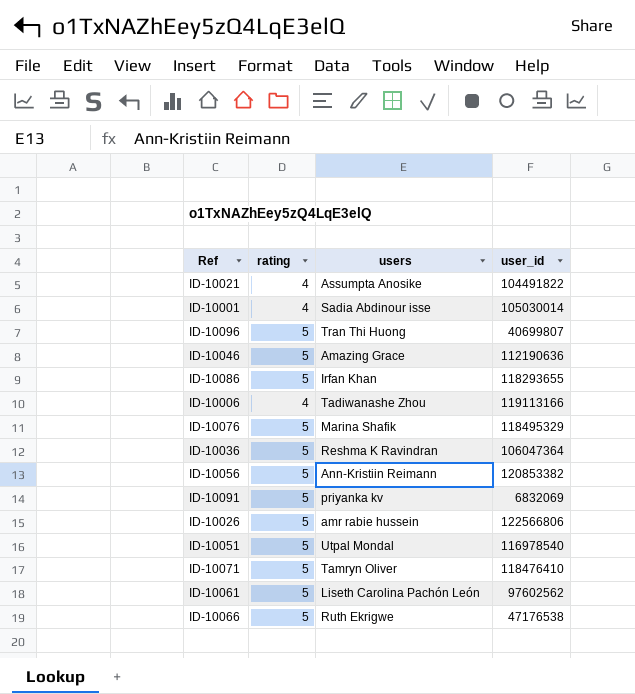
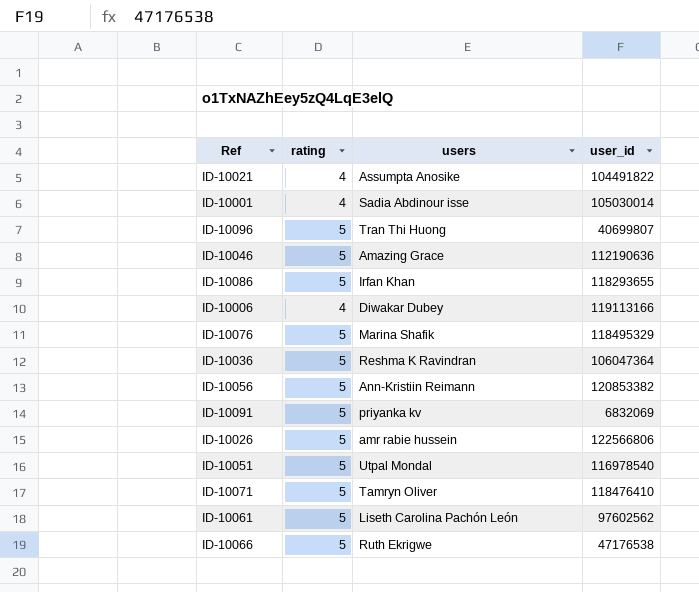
ID-10006 | users: Tadiwanashe Zhou -> Diwakar Dubey

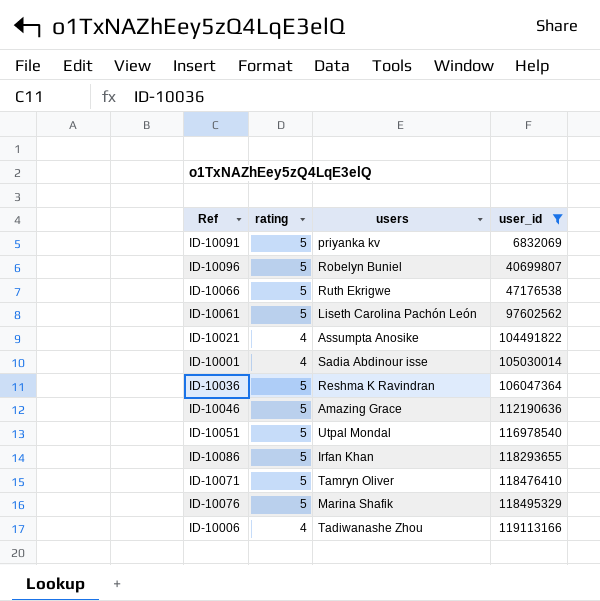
filter: none -> user_id <= 119113166
row order: none -> user_id ascending
ID-10096 | users: Tran Thi Huong -> Robelyn Buniel
ID-10006 | users: Diwakar Dubey -> Tadiwanashe Zhou

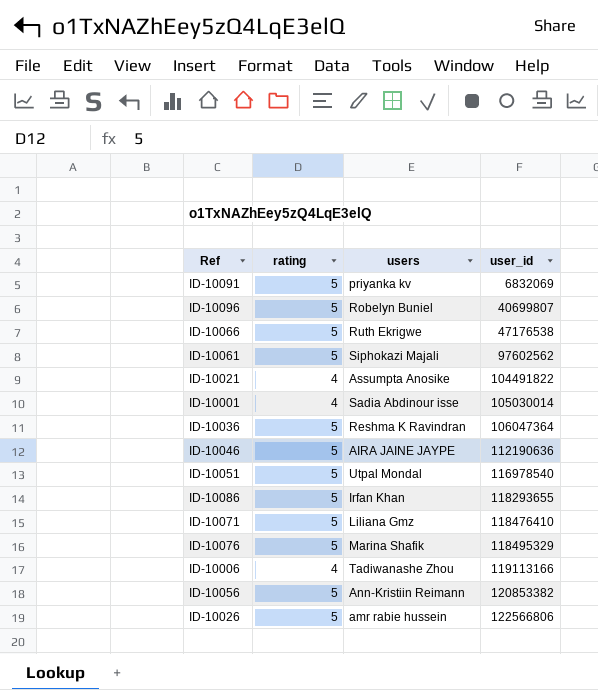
filter: user_id <= 119113166 -> none
ID-10061 | users: Liseth Carolina Pachón León -> Siphokazi Majali
ID-10046 | users: Amazing Grace -> AIRA JAINE JAYPE
ID-10071 | users: Tamryn Oliver -> Liliana Gmz

